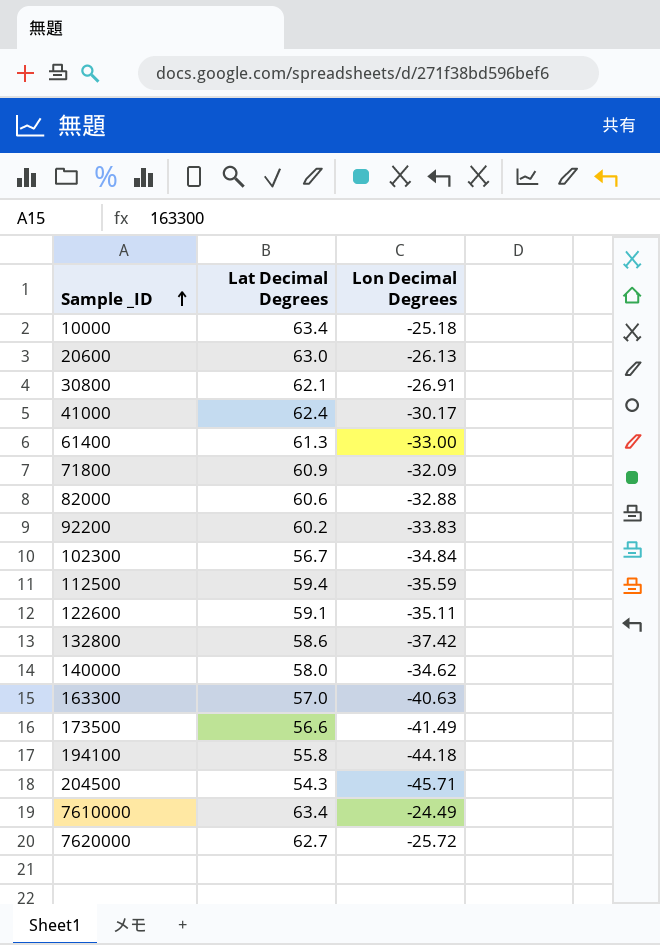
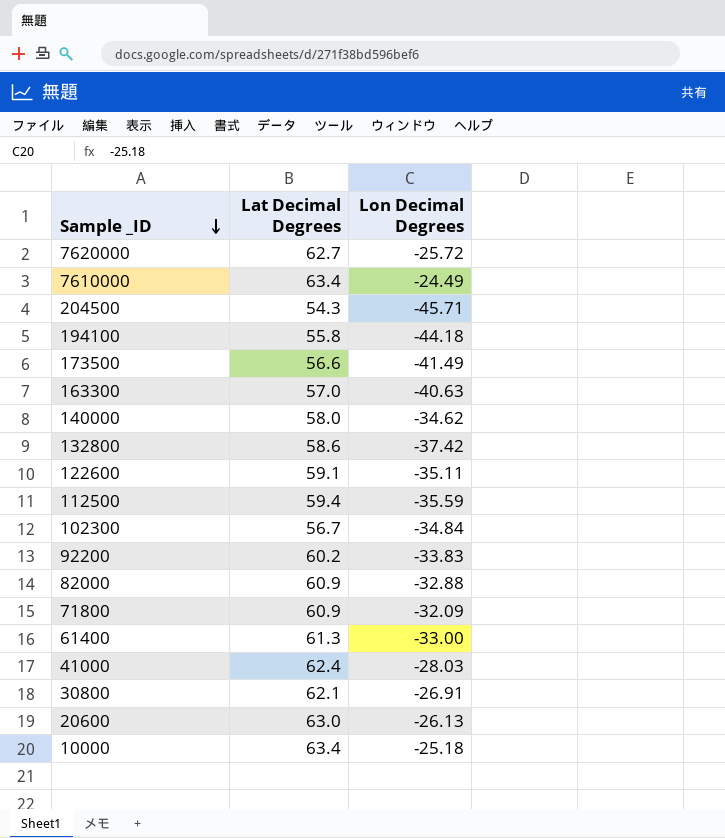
row order: Sample _ID ascending -> Sample _ID descending
82000 | Lat Decimal Degrees: 60.6 -> 60.9
41000 | Lon Decimal Degrees: -30.17 -> -28.03

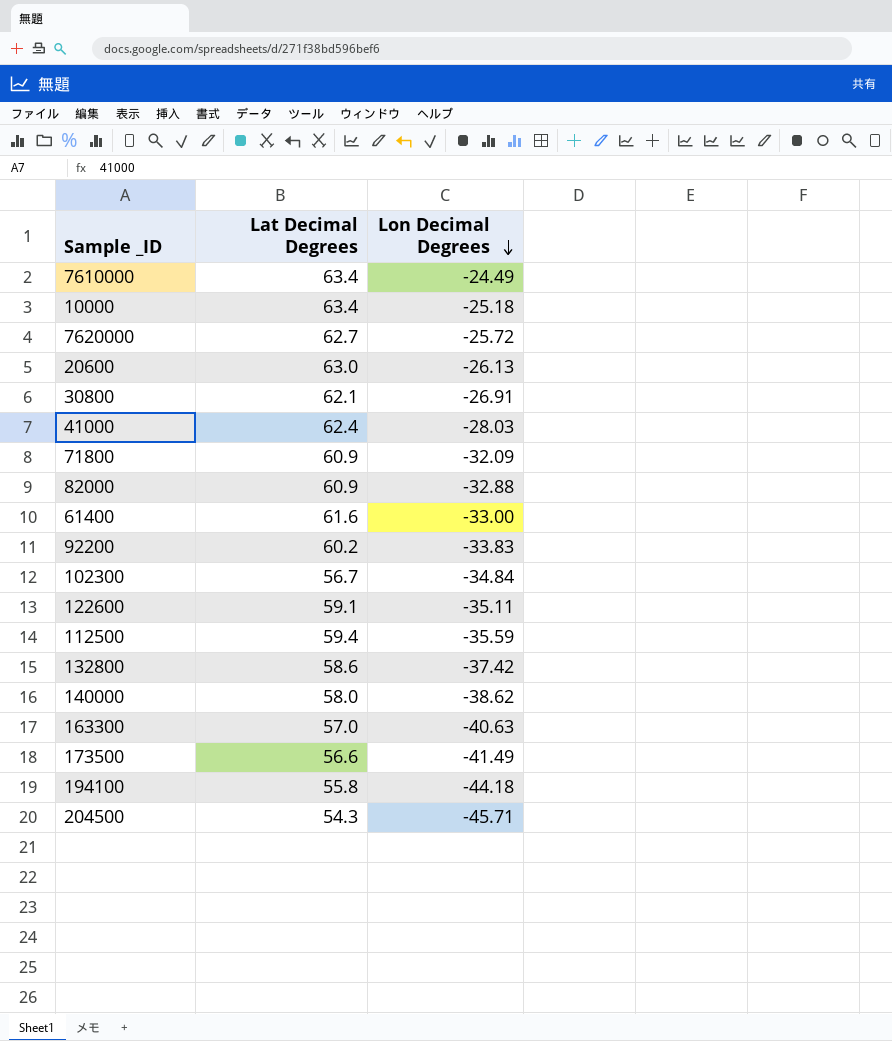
row order: Sample _ID descending -> Lon Decimal Degrees descending
61400 | Lat Decimal Degrees: 61.3 -> 61.6
140000 | Lon Decimal Degrees: -34.62 -> -38.62

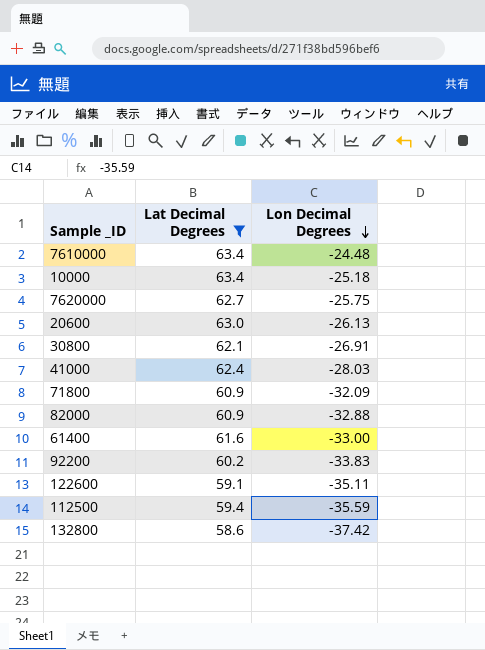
filter: none -> Lat Decimal Degrees >= 58.6
7610000 | Lon Decimal Degrees: -24.49 -> -24.48
7620000 | Lon Decimal Degrees: -25.72 -> -25.75

